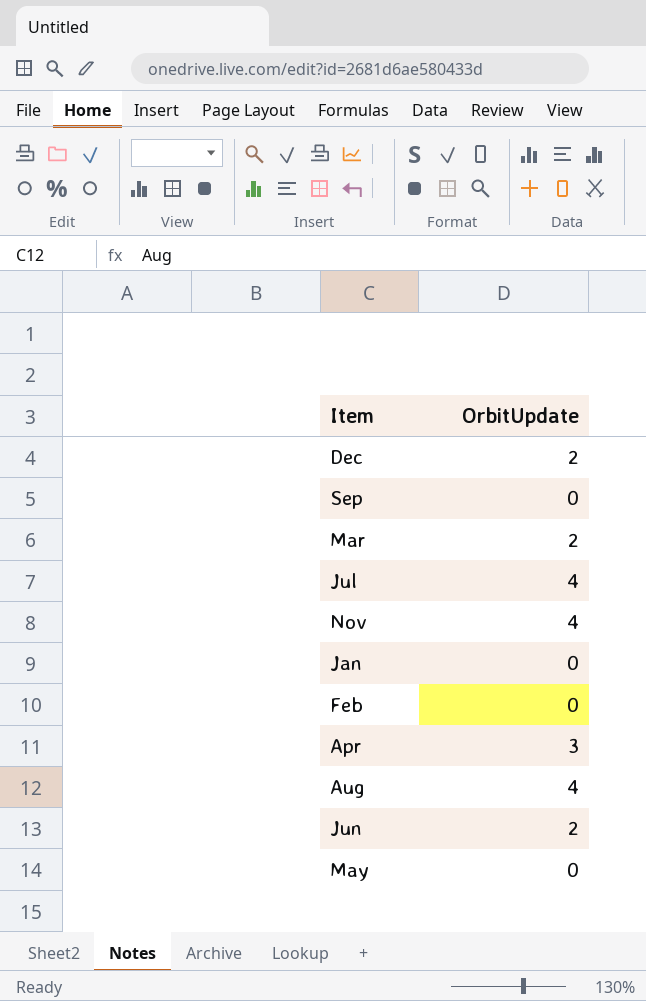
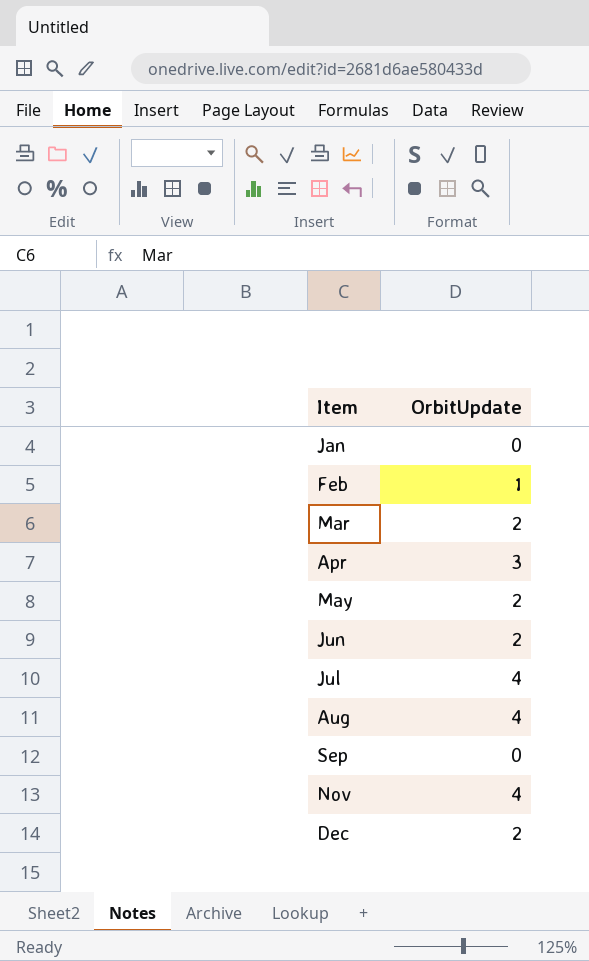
row order: none -> Item ascending
Feb | OrbitUpdate: 0 -> 1
May | OrbitUpdate: 0 -> 2

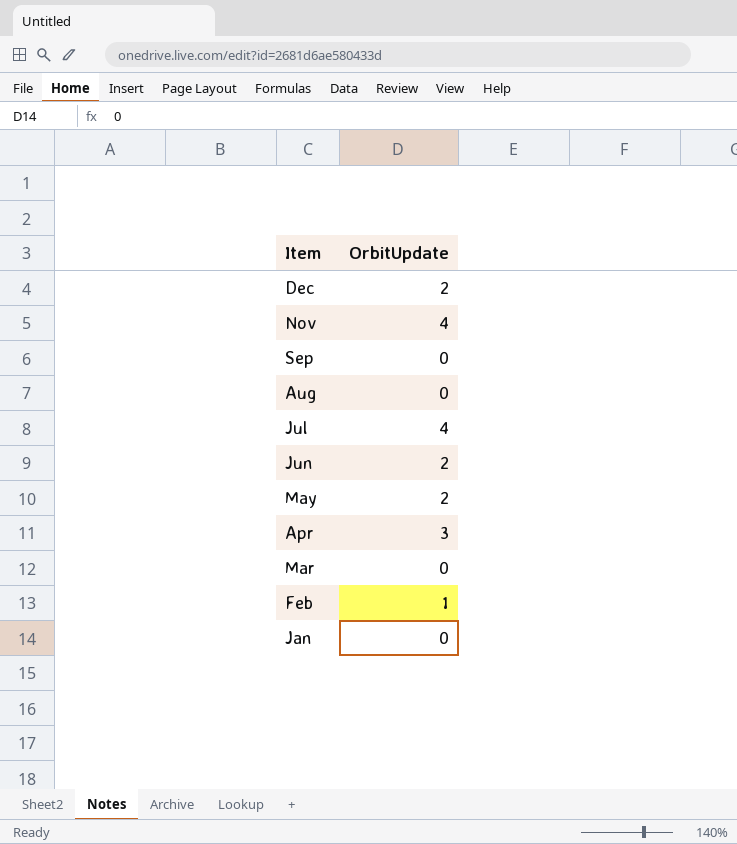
row order: Item ascending -> Item descending
Aug | OrbitUpdate: 4 -> 0
Mar | OrbitUpdate: 2 -> 0

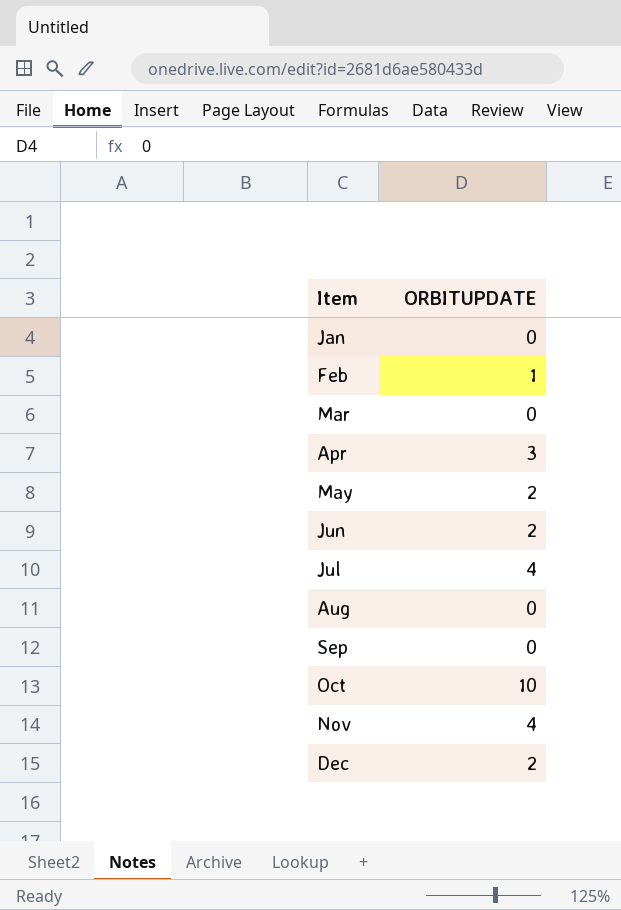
row order: Item descending -> Item ascending
column name: OrbitUpdate -> ORBITUPDATE
row Oct: none -> 10

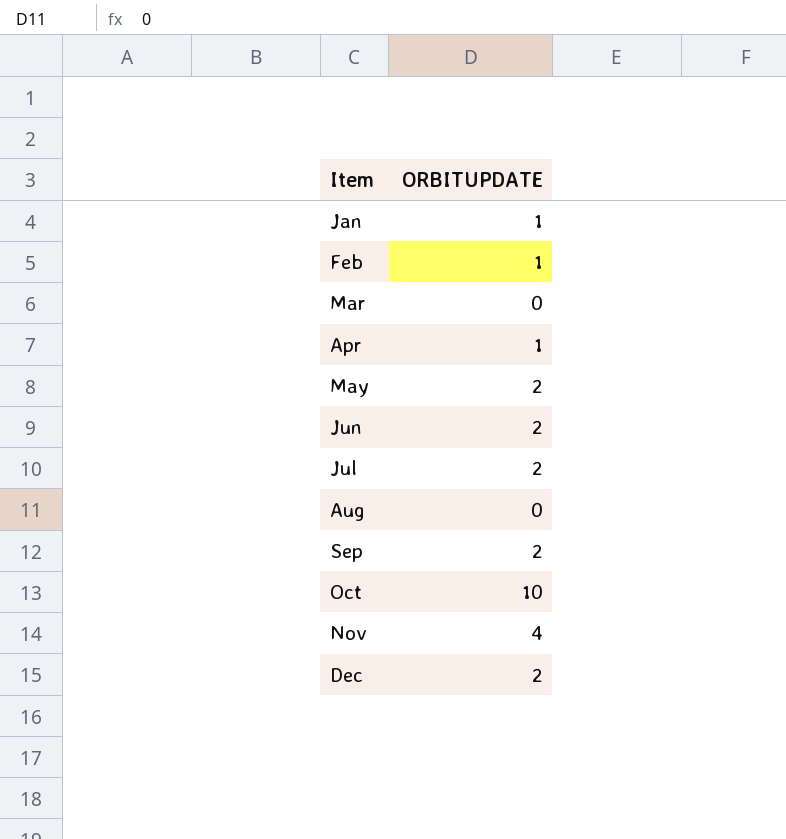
Jan | ORBITUPDATE: 0 -> 1
Apr | ORBITUPDATE: 3 -> 1
Jul | ORBITUPDATE: 4 -> 2
Sep | ORBITUPDATE: 0 -> 2

